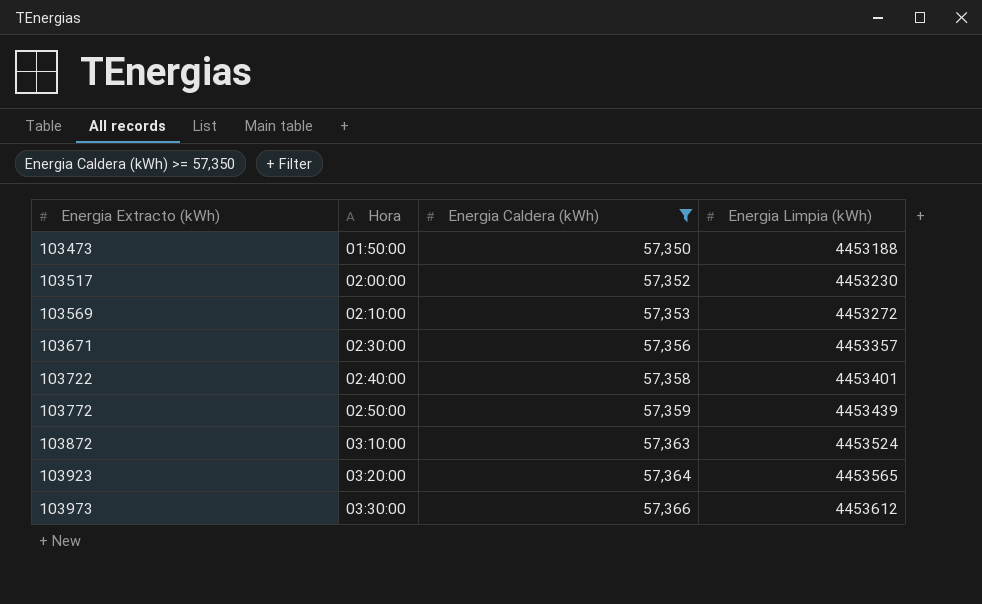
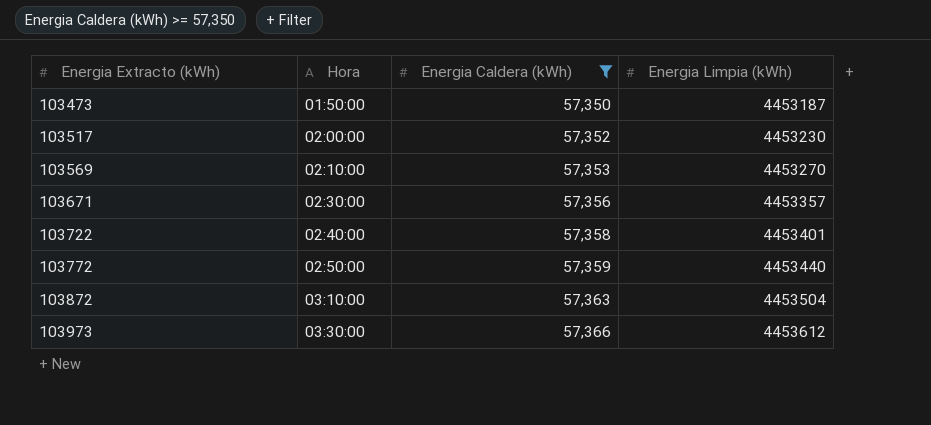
row 103923: 03:20:00 | 57,364 | 4453565 -> none
103473 | Energia Limpia (kWh): 4453188 -> 4453187
103569 | Energia Limpia (kWh): 4453272 -> 4453270
103772 | Energia Limpia (kWh): 4453439 -> 4453440
103872 | Energia Limpia (kWh): 4453524 -> 4453504

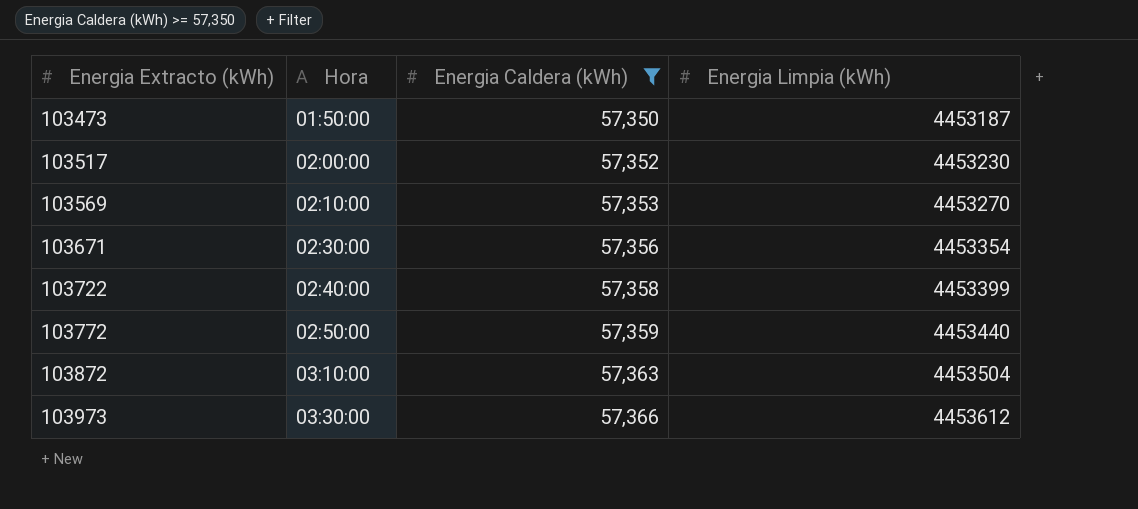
103671 | Energia Limpia (kWh): 4453357 -> 4453354
103722 | Energia Limpia (kWh): 4453401 -> 4453399

